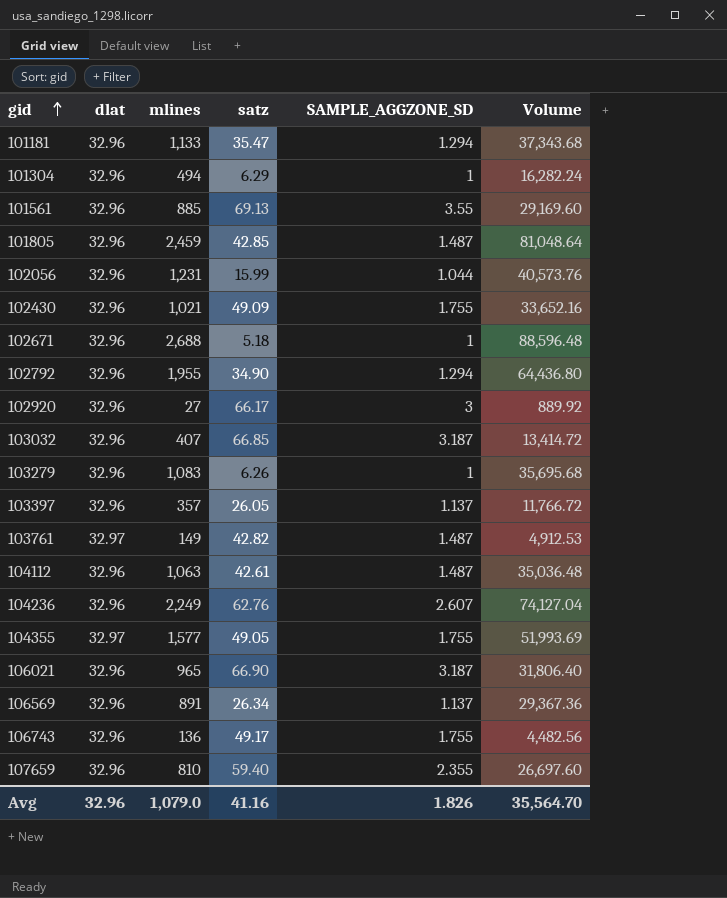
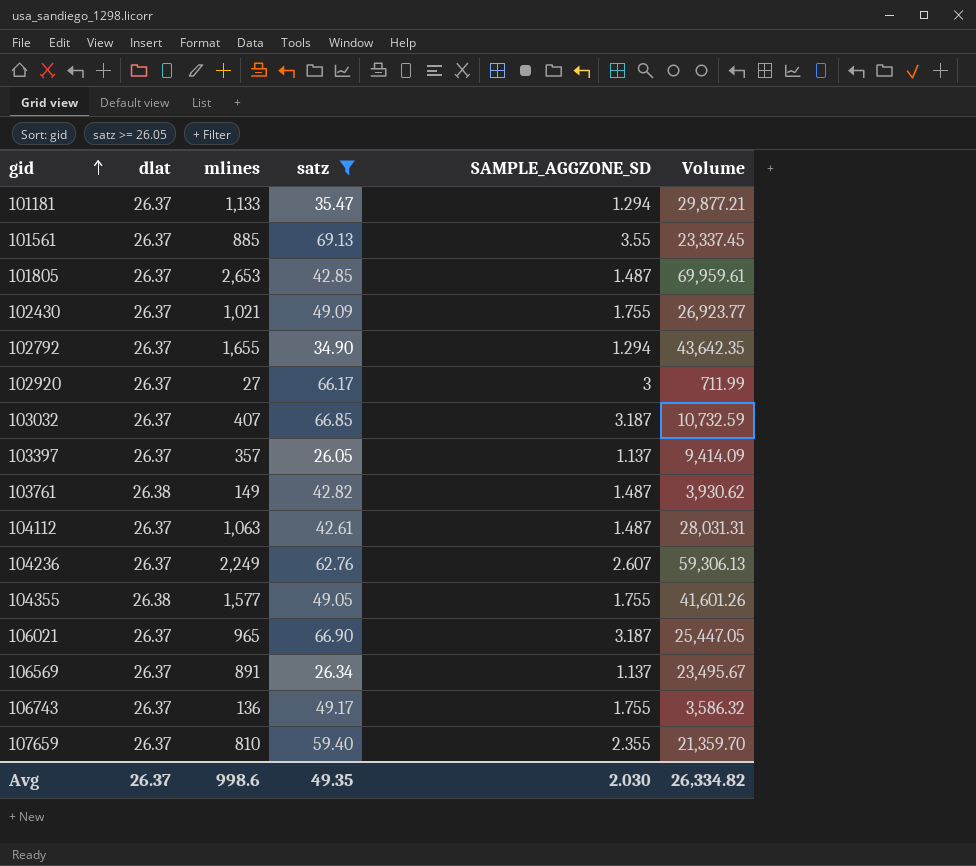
filter: none -> satz >= 26.05
101181 | dlat: 32.96 -> 26.37
101181 | Volume: 37,343.68 -> 29,877.21
101561 | dlat: 32.96 -> 26.37
101561 | Volume: 29,169.60 -> 23,337.45
101805 | dlat: 32.96 -> 26.37
101805 | mlines: 2,459 -> 2,653
101805 | Volume: 81,048.64 -> 69,959.61
102430 | dlat: 32.96 -> 26.37
102430 | Volume: 33,652.16 -> 26,923.77
102792 | dlat: 32.96 -> 26.37
102792 | mlines: 1,955 -> 1,655
102792 | Volume: 64,436.80 -> 43,642.35
102920 | dlat: 32.96 -> 26.37
102920 | Volume: 889.92 -> 711.99
103032 | dlat: 32.96 -> 26.37
103032 | Volume: 13,414.72 -> 10,732.59
103397 | dlat: 32.96 -> 26.37
103397 | Volume: 11,766.72 -> 9,414.09
103761 | dlat: 32.97 -> 26.38
103761 | Volume: 4,912.53 -> 3,930.62
104112 | dlat: 32.96 -> 26.37
104112 | Volume: 35,036.48 -> 28,031.31
104236 | dlat: 32.96 -> 26.37
104236 | Volume: 74,127.04 -> 59,306.13
104355 | dlat: 32.97 -> 26.38
104355 | Volume: 51,993.69 -> 41,601.26
106021 | dlat: 32.96 -> 26.37
106021 | Volume: 31,806.40 -> 25,447.05
106569 | dlat: 32.96 -> 26.37
106569 | Volume: 29,367.36 -> 23,495.67
106743 | dlat: 32.96 -> 26.37
106743 | Volume: 4,482.56 -> 3,586.32
107659 | dlat: 32.96 -> 26.37
107659 | Volume: 26,697.60 -> 21,359.70
Avg | dlat: 32.96 -> 26.37
Avg | mlines: 1,079.0 -> 998.6
Avg | satz: 41.16 -> 49.35
Avg | SAMPLE_AGGZONE_SD: 1.826 -> 2.030
Avg | Volume: 35,564.70 -> 26,334.82

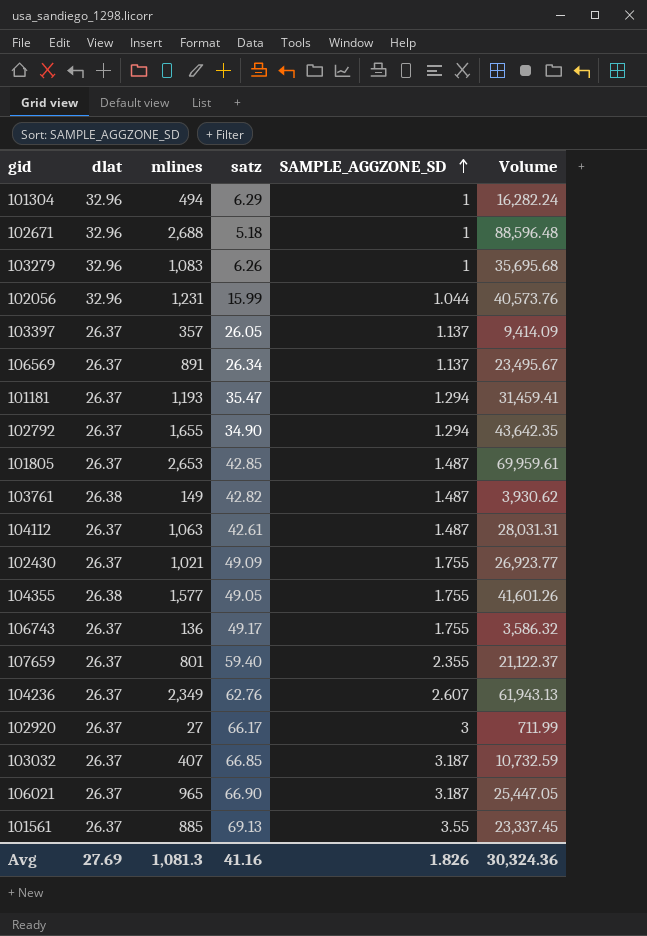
filter: satz >= 26.05 -> none
row order: gid ascending -> SAMPLE_AGGZONE_SD ascending
101181 | mlines: 1,133 -> 1,193
101181 | Volume: 29,877.21 -> 31,459.41
107659 | mlines: 810 -> 801
107659 | Volume: 21,359.70 -> 21,122.37
104236 | mlines: 2,249 -> 2,349
104236 | Volume: 59,306.13 -> 61,943.13
Avg | dlat: 26.37 -> 27.69
Avg | mlines: 998.6 -> 1,081.3
Avg | satz: 49.35 -> 41.16
Avg | SAMPLE_AGGZONE_SD: 2.030 -> 1.826
Avg | Volume: 26,334.82 -> 30,324.36

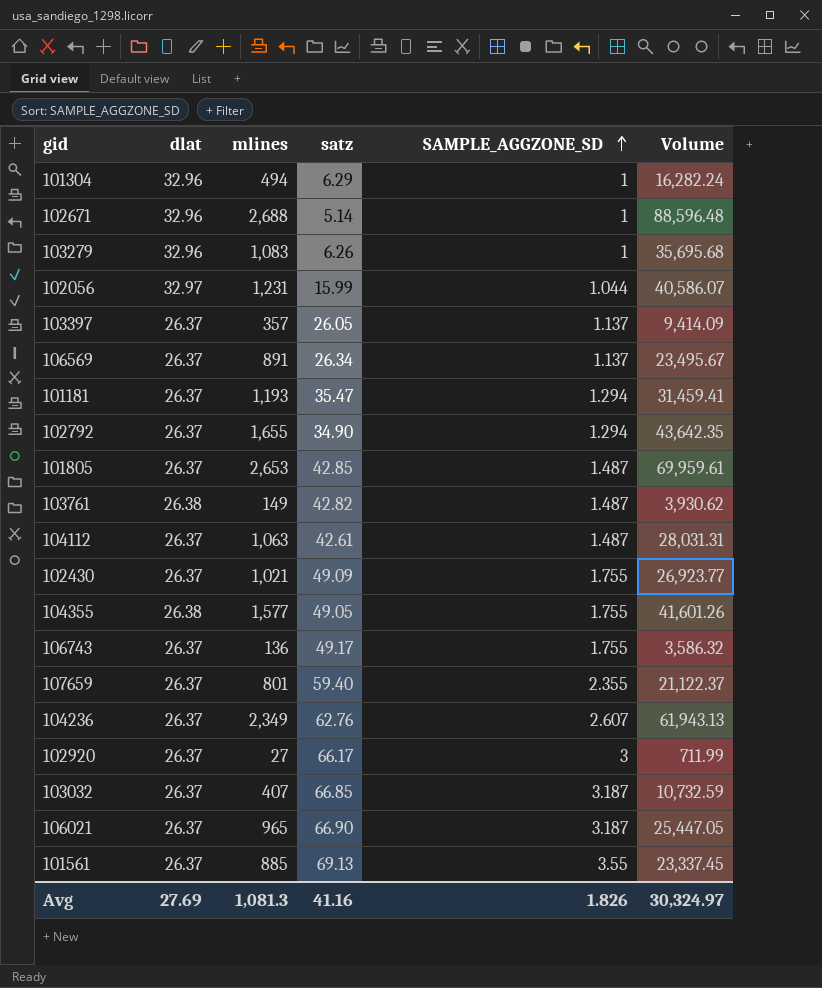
102671 | satz: 5.18 -> 5.14
102056 | dlat: 32.96 -> 32.97
102056 | Volume: 40,573.76 -> 40,586.07
Avg | Volume: 30,324.36 -> 30,324.97

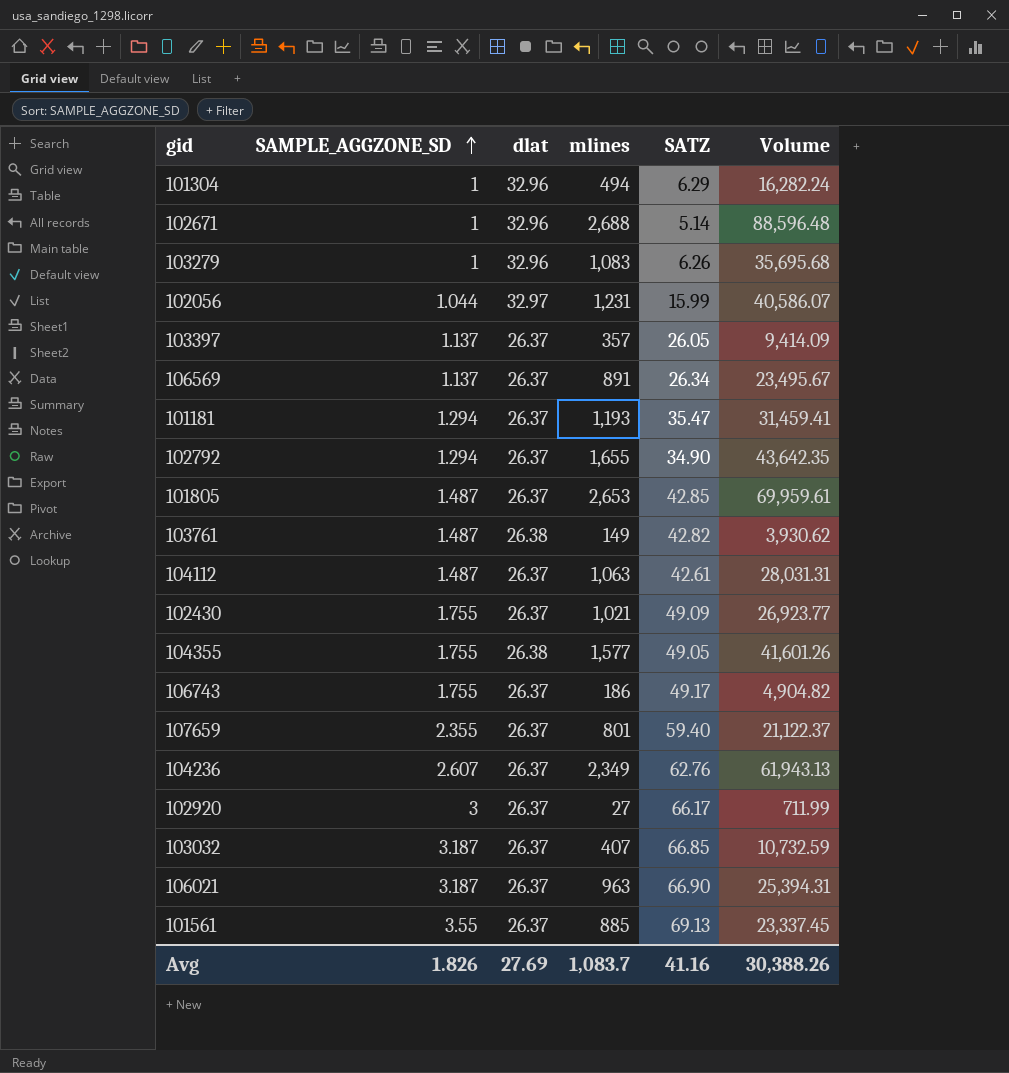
column SAMPLE_AGGZONE_SD | position: 5 -> 2
column name: satz -> SATZ
106743 | mlines: 136 -> 186
106743 | Volume: 3,586.32 -> 4,904.82
106021 | mlines: 965 -> 963
106021 | Volume: 25,447.05 -> 25,394.31
Avg | mlines: 1,081.3 -> 1,083.7
Avg | Volume: 30,324.97 -> 30,388.26

